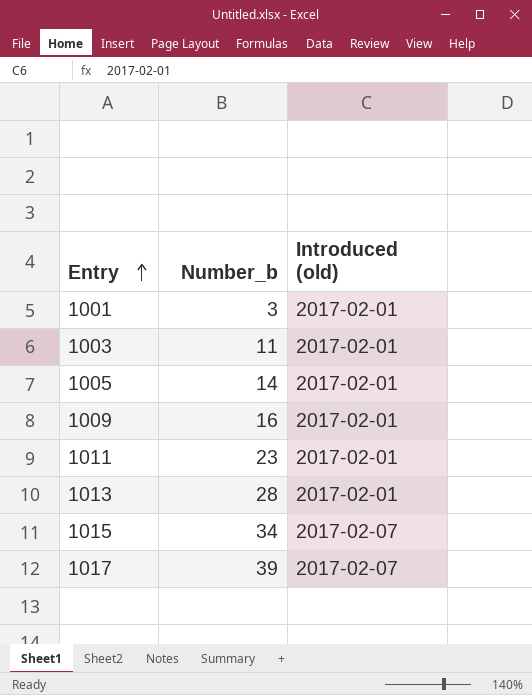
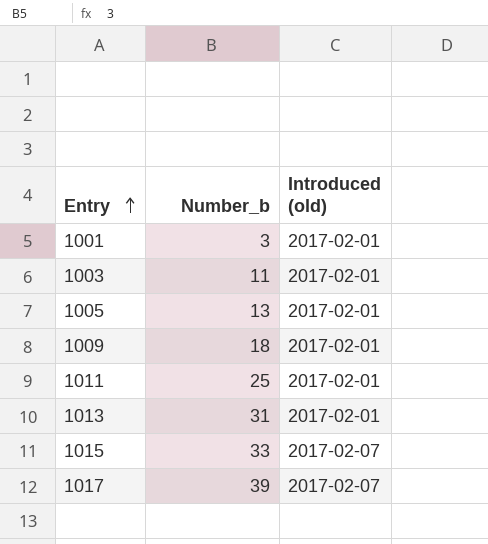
1005 | Number_b: 14 -> 13
1009 | Number_b: 16 -> 18
1011 | Number_b: 23 -> 25
1013 | Number_b: 28 -> 31
1015 | Number_b: 34 -> 33

